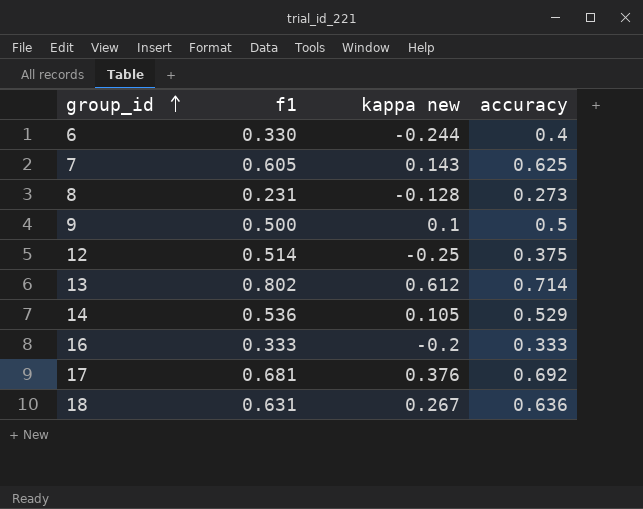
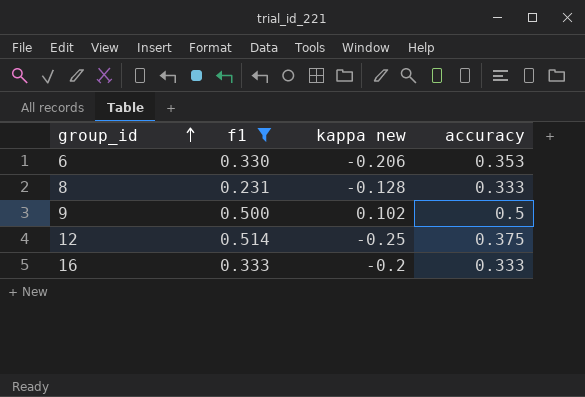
filter: none -> f1 <= 0.514
6 | kappa new: -0.244 -> -0.206
6 | accuracy: 0.4 -> 0.353
8 | accuracy: 0.273 -> 0.333
9 | kappa new: 0.1 -> 0.102

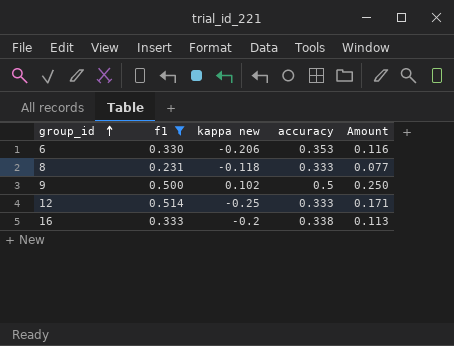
column Amount | formula: none -> [f1] * [accuracy]
8 | kappa new: -0.128 -> -0.118
12 | accuracy: 0.375 -> 0.333
16 | accuracy: 0.333 -> 0.338

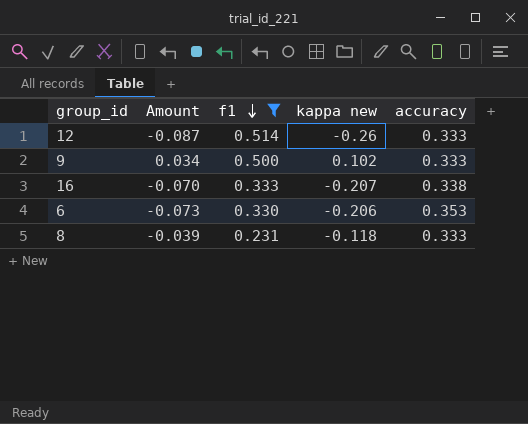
row order: group_id ascending -> f1 descending
column Amount | formula: [f1] * [accuracy] -> [kappa new] * [accuracy]
column Amount | position: 5 -> 2
12 | kappa new: -0.25 -> -0.26
9 | accuracy: 0.5 -> 0.333
16 | kappa new: -0.2 -> -0.207

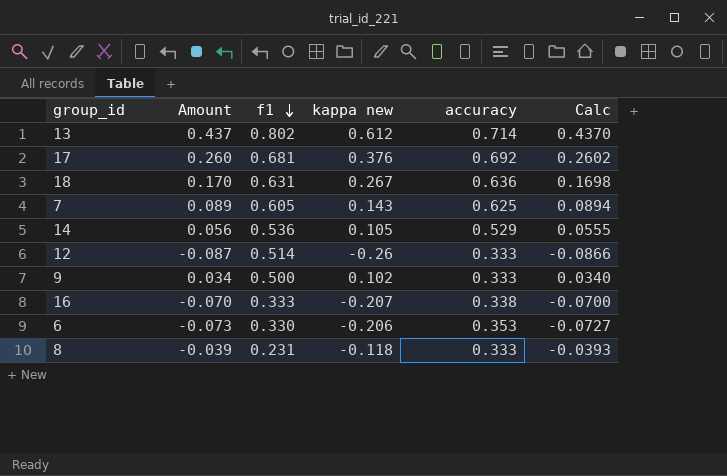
filter: f1 <= 0.514 -> none
column Calc | formula: none -> [kappa new] * [accuracy]

